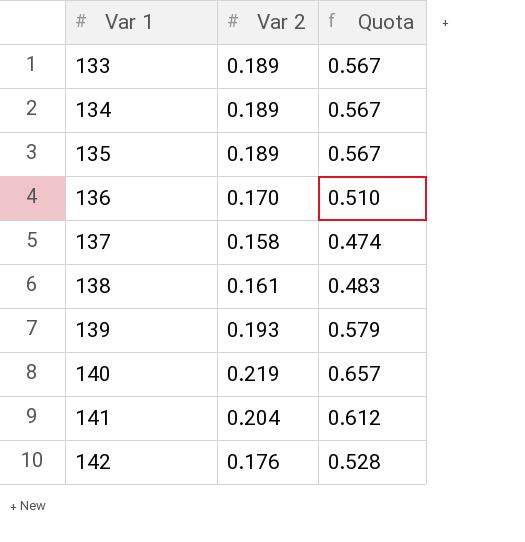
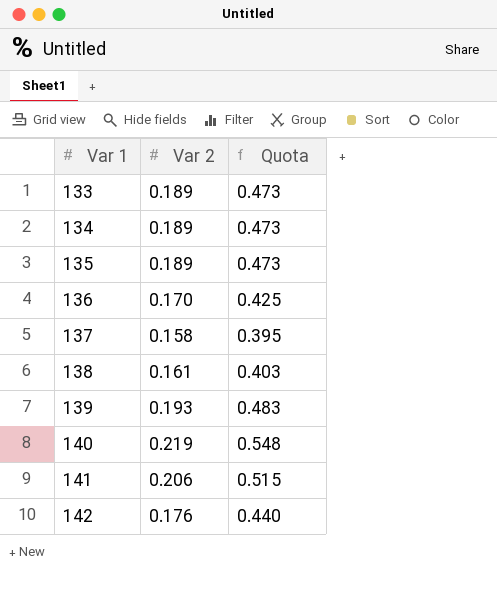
column Quota | formula: [Var 2] * 3 -> [Var 2] * 2.5
141 | Var 2: 0.204 -> 0.206

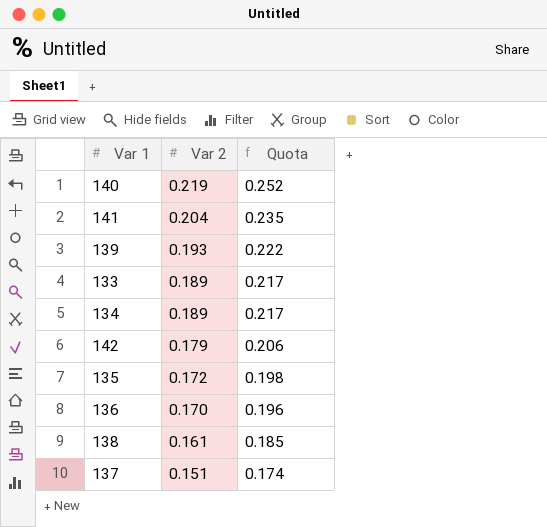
row order: Var 1 ascending -> Var 2 descending
column Quota | formula: [Var 2] * 2.5 -> [Var 2] * 1.15
141 | Var 2: 0.206 -> 0.204
142 | Var 2: 0.176 -> 0.179
135 | Var 2: 0.189 -> 0.172
137 | Var 2: 0.158 -> 0.151

